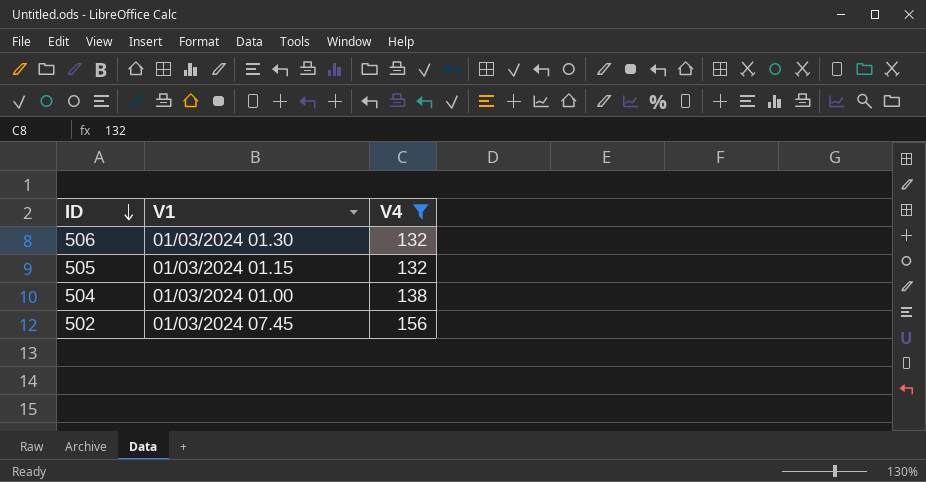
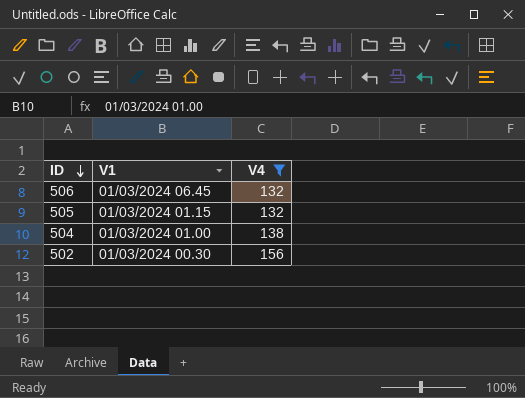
506 | V1: 01/03/2024 01.30 -> 01/03/2024 06.45
502 | V1: 01/03/2024 07.45 -> 01/03/2024 00.30

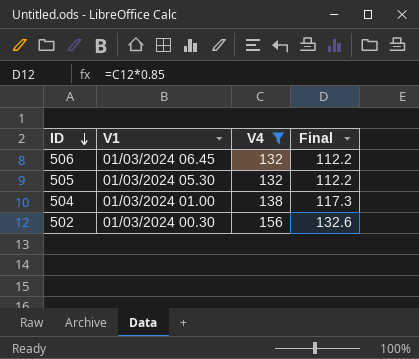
column Final | formula: none -> [V4] * 0.85
505 | V1: 01/03/2024 01.15 -> 01/03/2024 05.30

